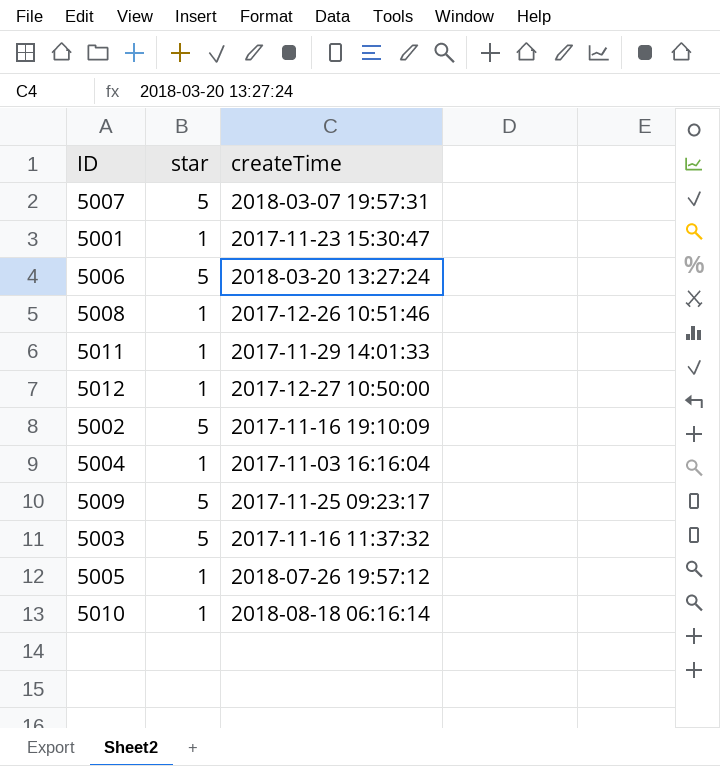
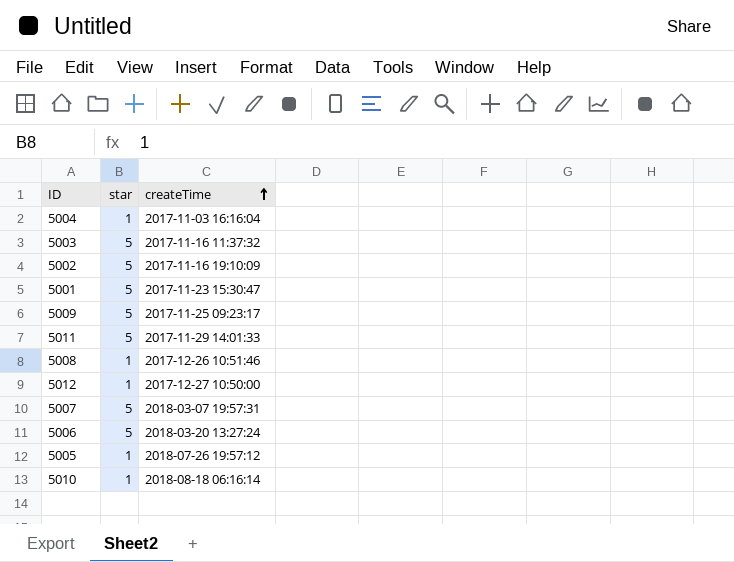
row order: none -> createTime ascending
5001 | star: 1 -> 5
5011 | star: 1 -> 5

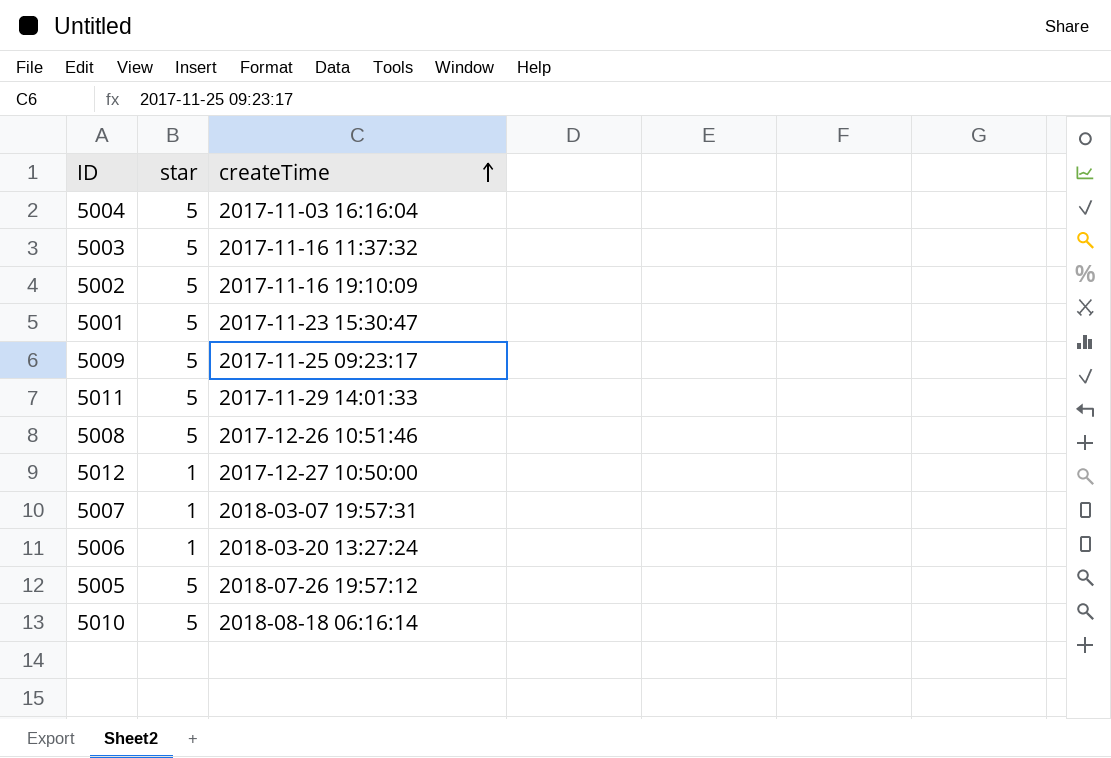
5004 | star: 1 -> 5
5008 | star: 1 -> 5
5007 | star: 5 -> 1
5006 | star: 5 -> 1
5005 | star: 1 -> 5
5010 | star: 1 -> 5

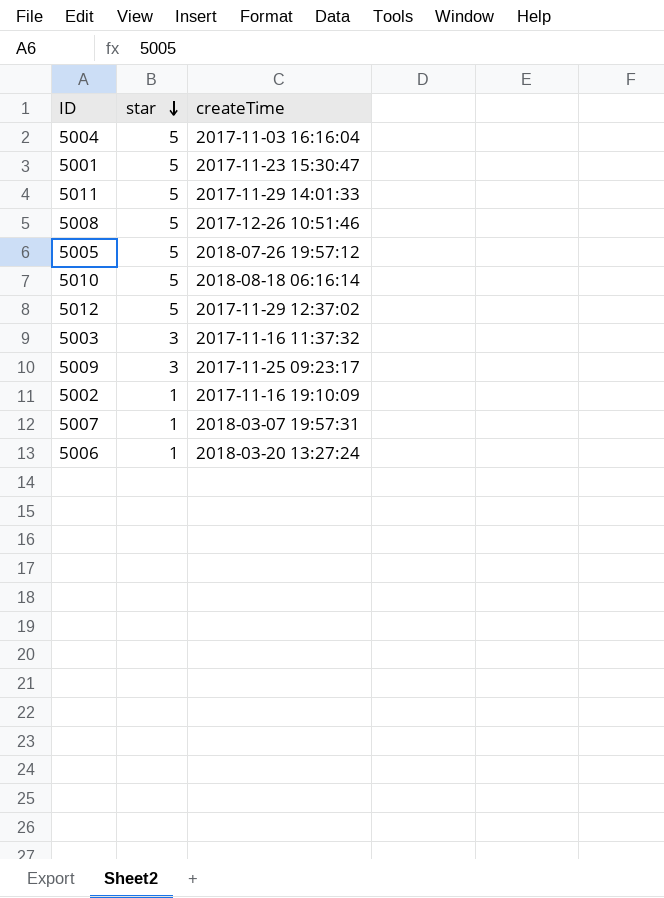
row order: createTime ascending -> star descending
5012 | star: 1 -> 5
5012 | createTime: 2017-12-27 10:50:00 -> 2017-11-29 12:37:02
5003 | star: 5 -> 3
5009 | star: 5 -> 3
5002 | star: 5 -> 1

